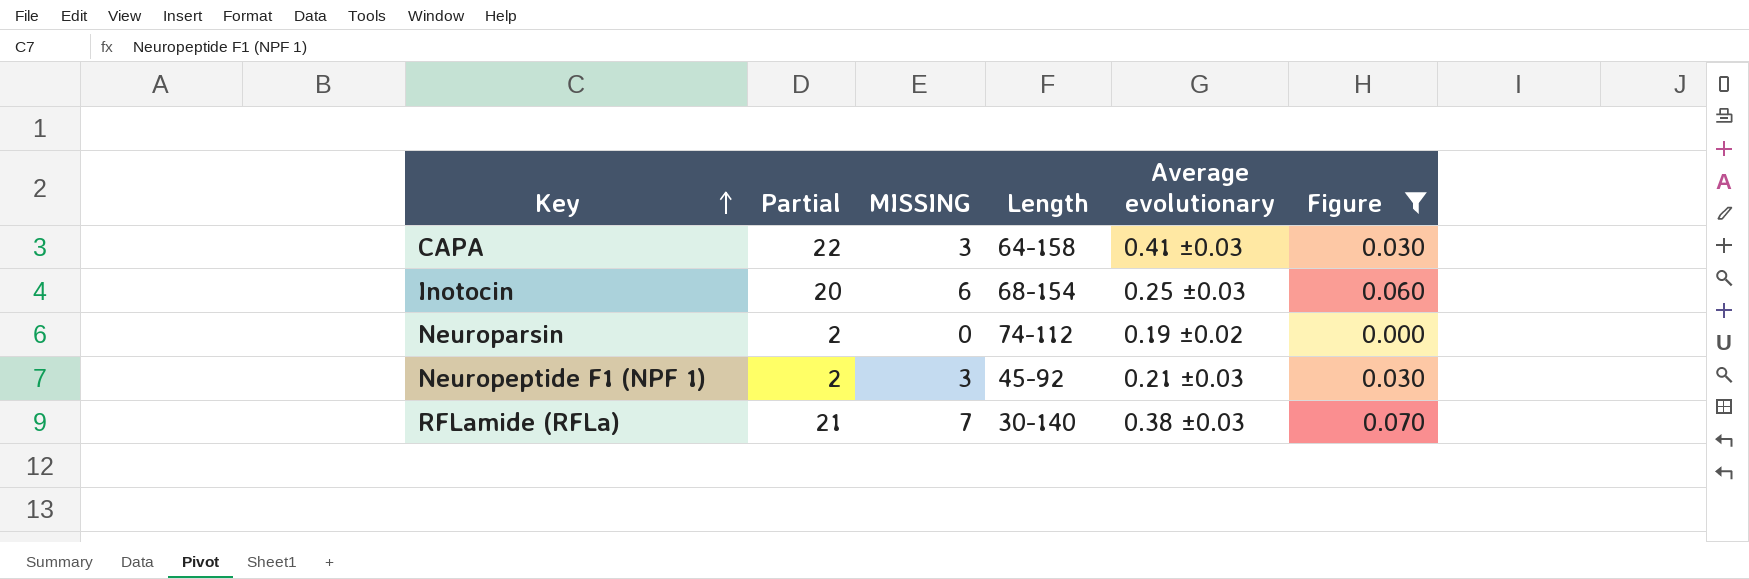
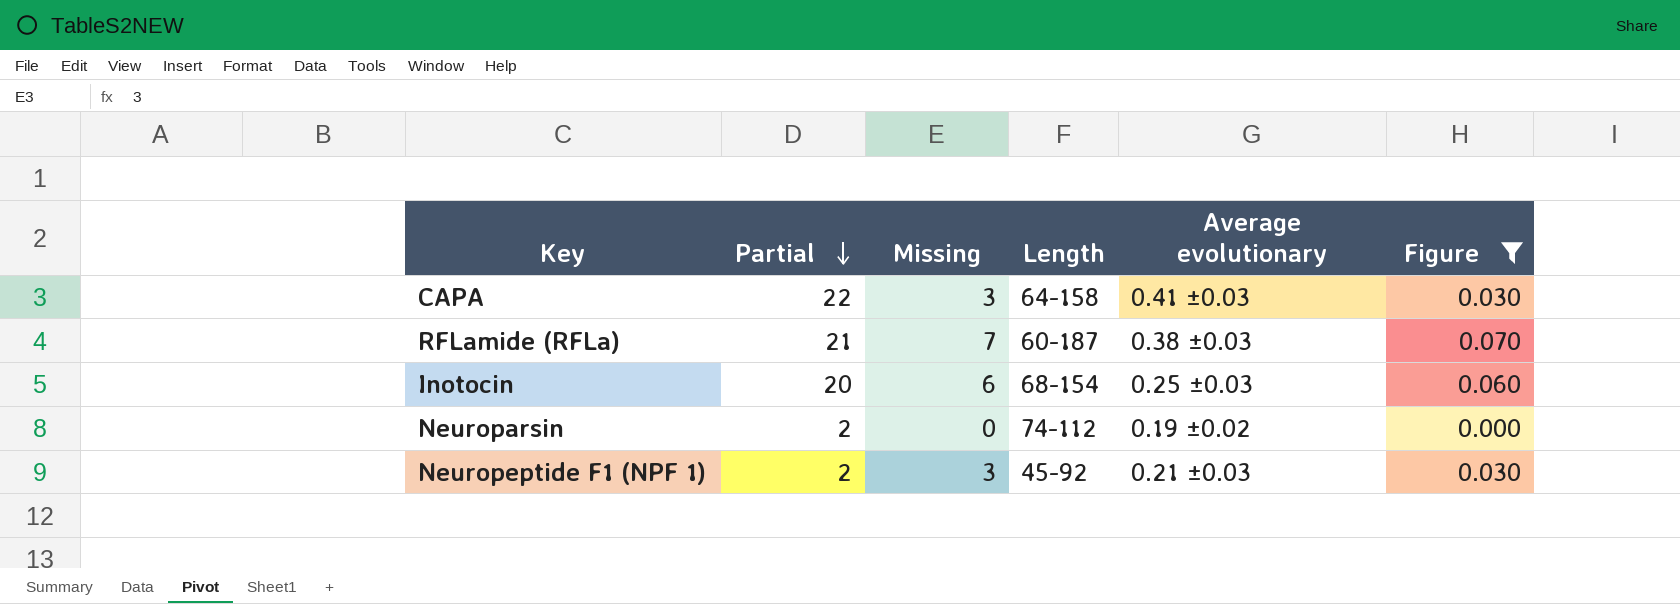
row order: Key ascending -> Partial descending
column name: MISSING -> Missing
RFLamide (RFLa) | Length: 30-140 -> 60-187

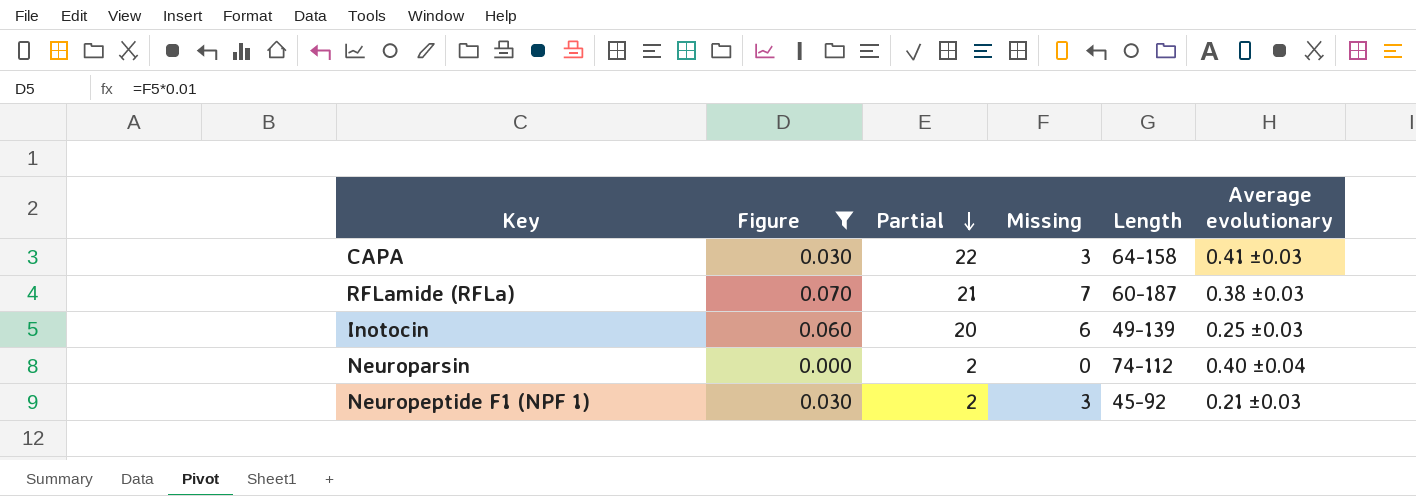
column Figure | position: 6 -> 2
Inotocin | Length: 68-154 -> 49-139
Neuroparsin | Average evolutionary: 0.19 ±0.02 -> 0.40 ±0.04

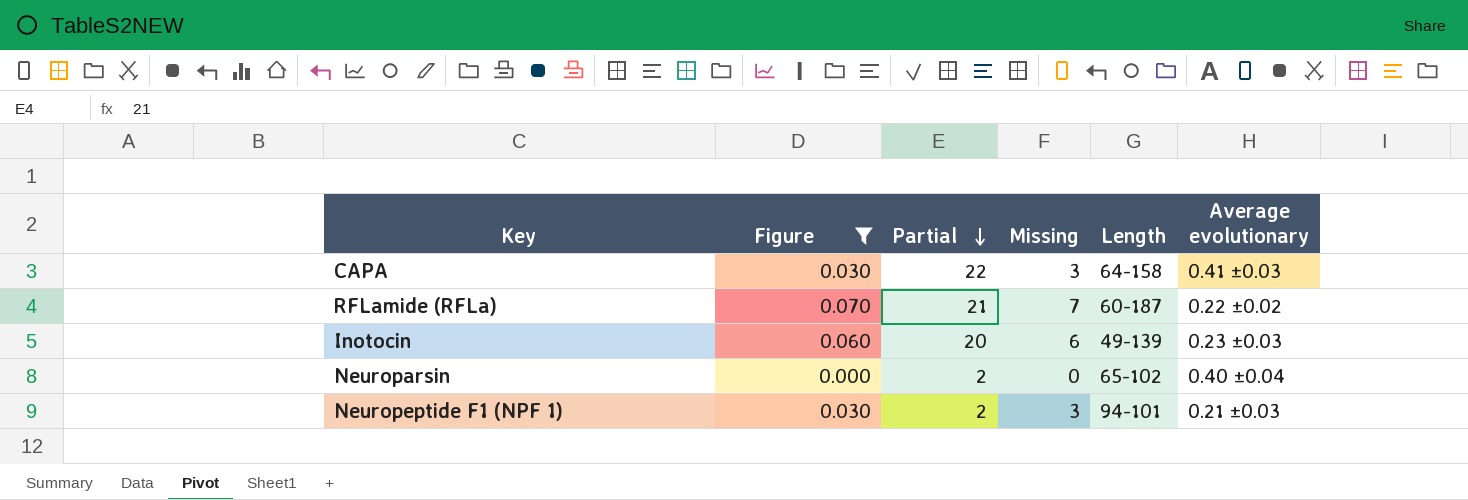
RFLamide (RFLa) | Average evolutionary: 0.38 ±0.03 -> 0.22 ±0.02
Inotocin | Average evolutionary: 0.25 ±0.03 -> 0.23 ±0.03
Neuroparsin | Length: 74-112 -> 65-102
Neuropeptide F1 (NPF 1) | Length: 45-92 -> 94-101

